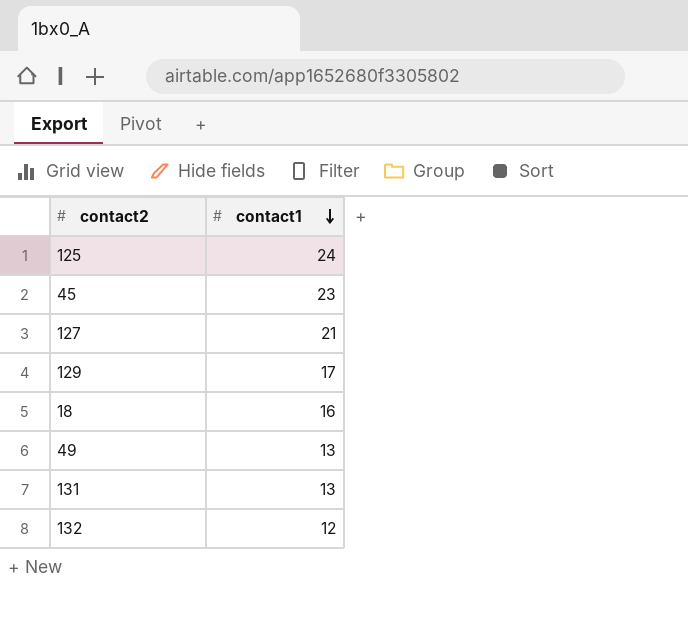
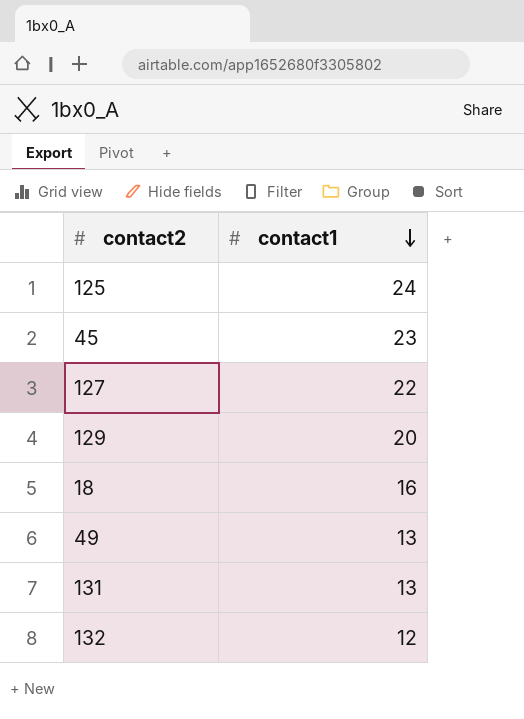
127 | contact1: 21 -> 22
129 | contact1: 17 -> 20

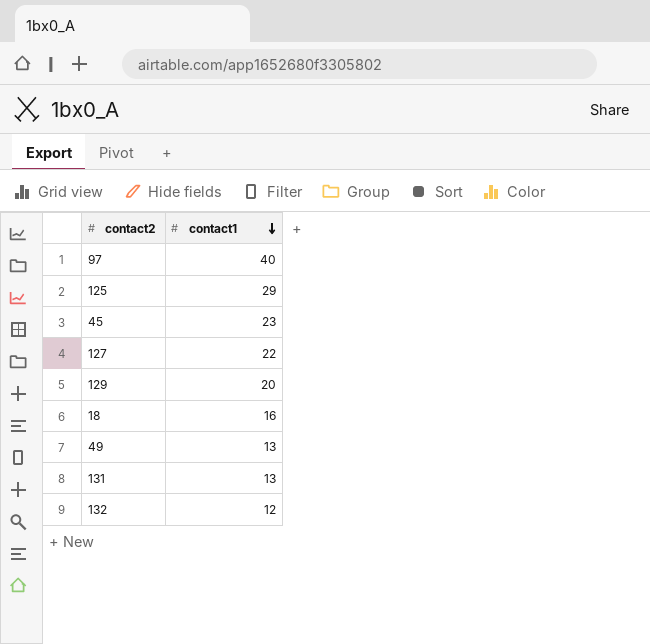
row 97: none -> 40
125 | contact1: 24 -> 29

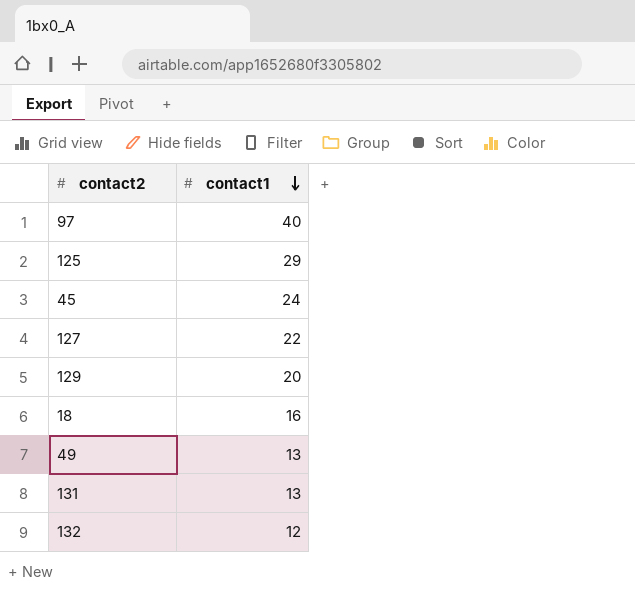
45 | contact1: 23 -> 24

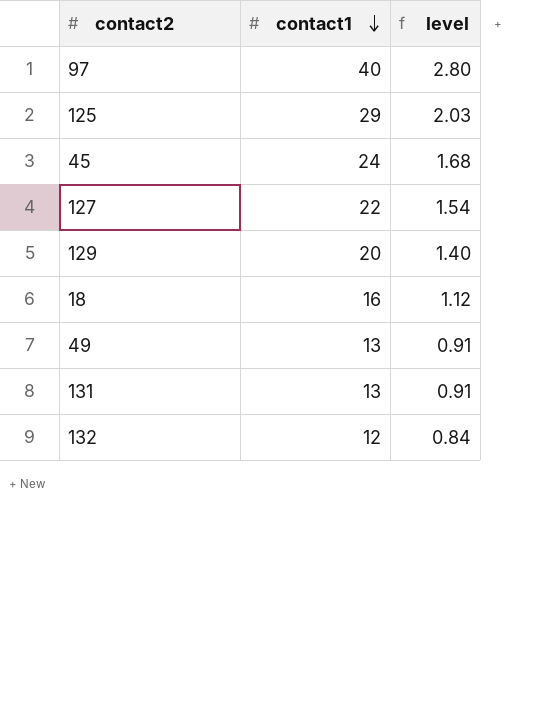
column level | formula: none -> [contact1] * 0.07

